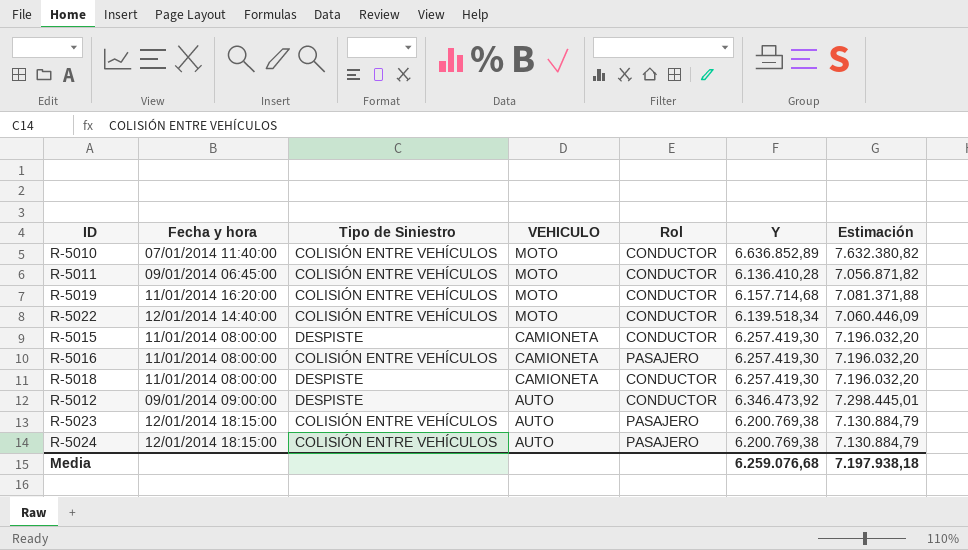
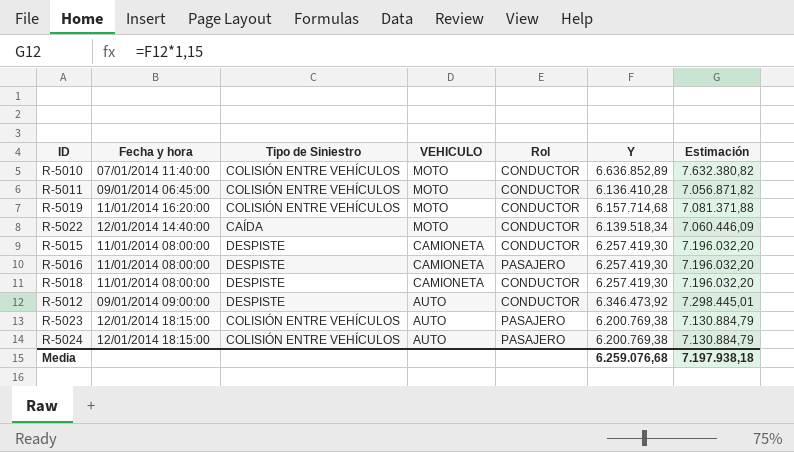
R-5022 | Tipo de Siniestro: COLISIÓN ENTRE VEHÍCULOS -> CAÍDA
R-5016 | Tipo de Siniestro: COLISIÓN ENTRE VEHÍCULOS -> DESPISTE

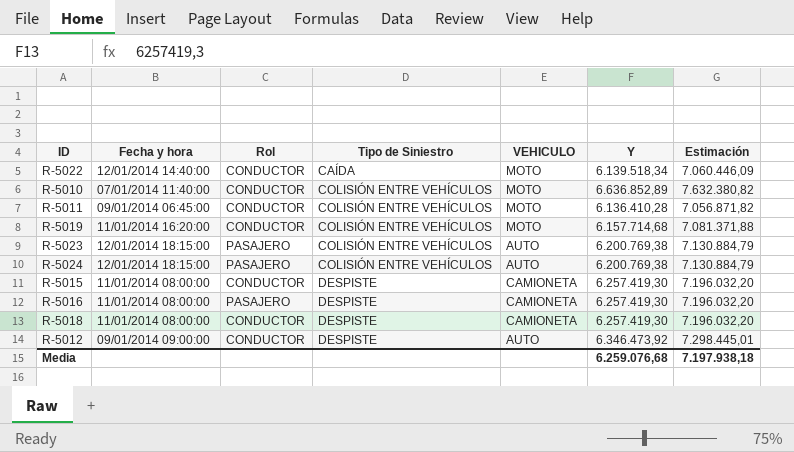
row order: VEHICULO descending -> Tipo de Siniestro ascending
column Rol | position: 5 -> 3

